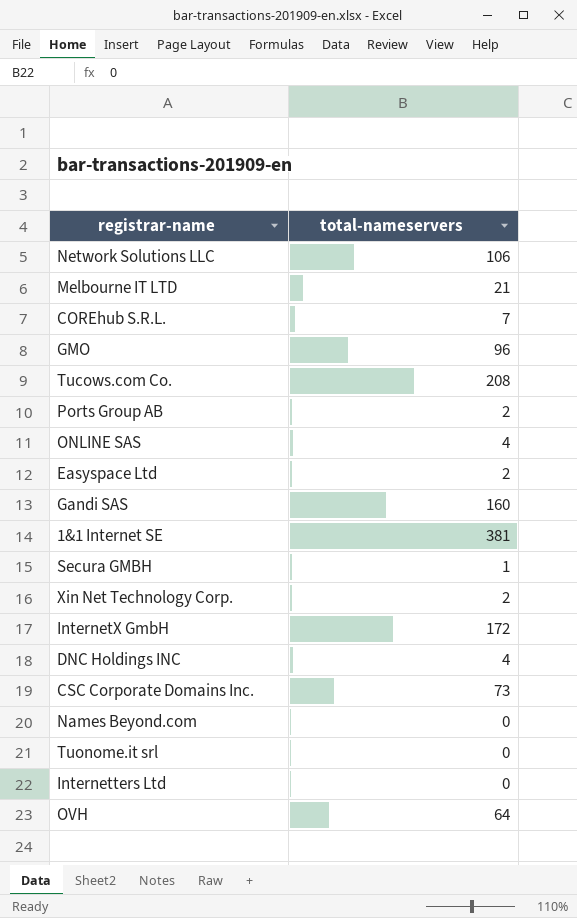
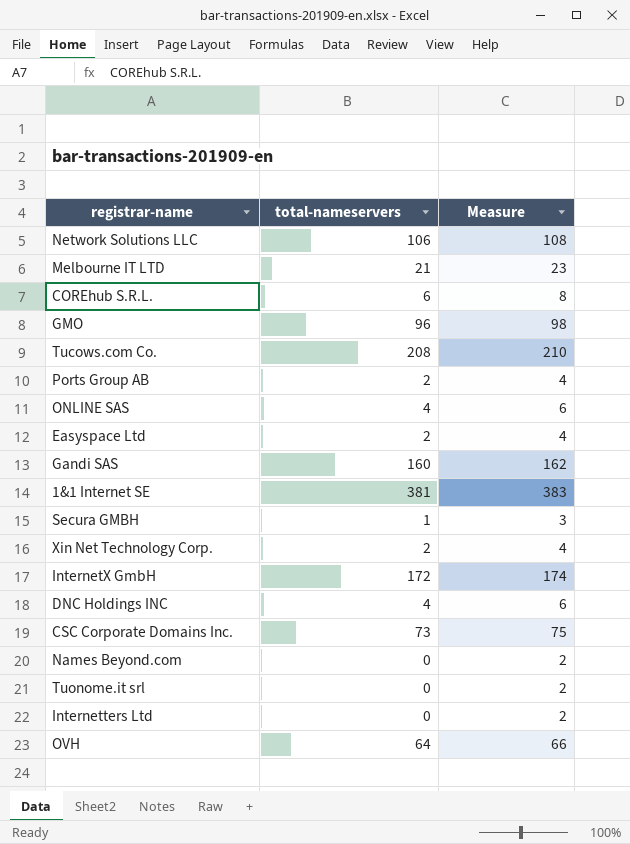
column Measure | formula: none -> [total-nameservers] + 2
COREhub S.R.L. | total-nameservers: 7 -> 6

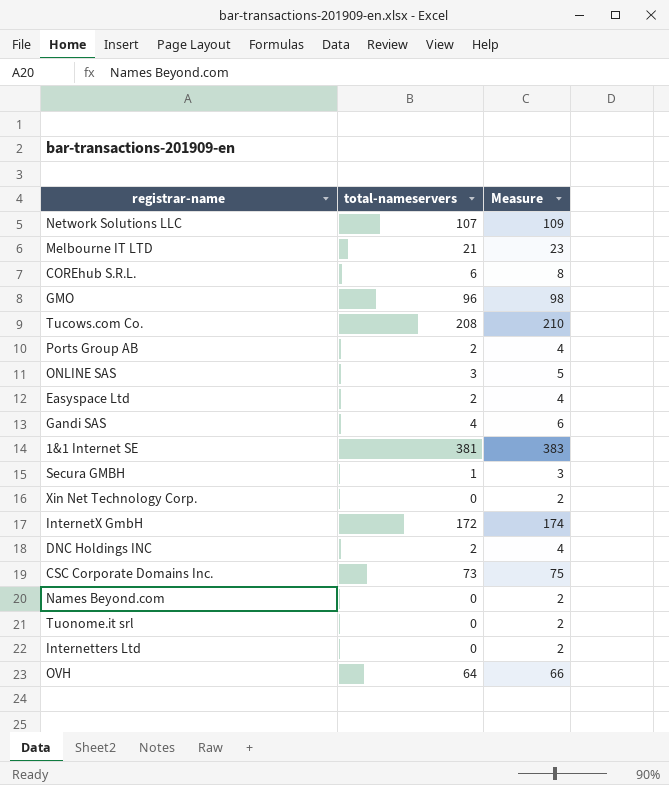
Network Solutions LLC | total-nameservers: 106 -> 107
Network Solutions LLC | Measure: 108 -> 109
ONLINE SAS | total-nameservers: 4 -> 3
ONLINE SAS | Measure: 6 -> 5
Gandi SAS | total-nameservers: 160 -> 4
Gandi SAS | Measure: 162 -> 6
Xin Net Technology Corp. | total-nameservers: 2 -> 0
Xin Net Technology Corp. | Measure: 4 -> 2
DNC Holdings INC | total-nameservers: 4 -> 2
DNC Holdings INC | Measure: 6 -> 4

